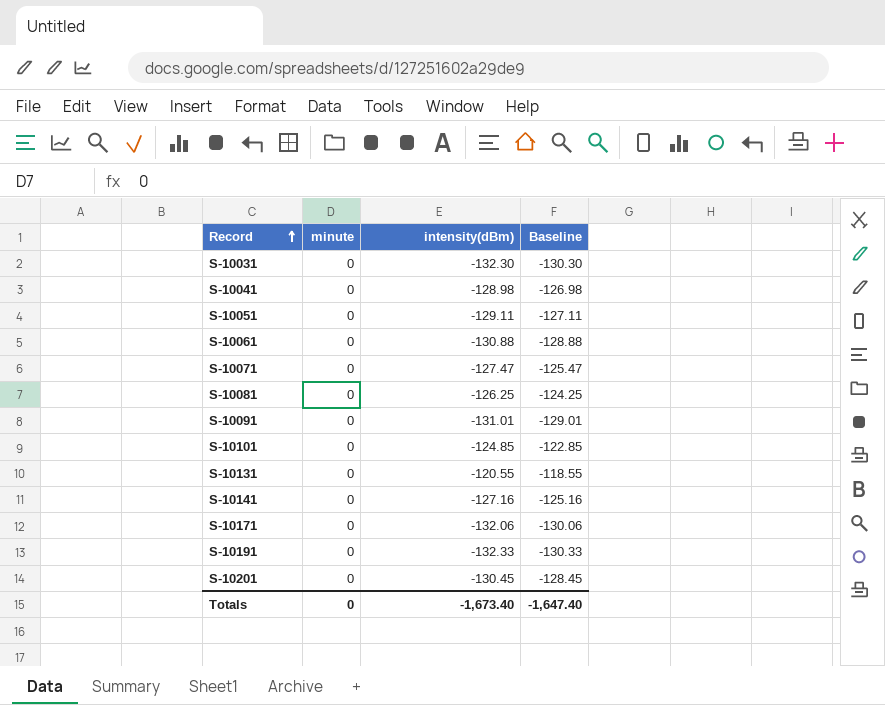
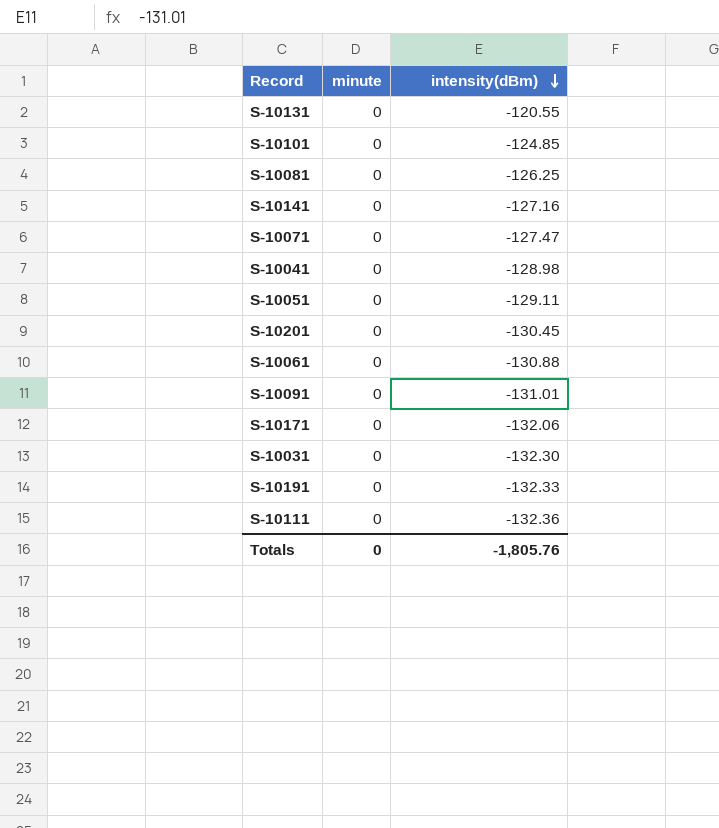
row order: Record ascending -> intensity(dBm) descending
column Baseline | formula: [intensity(dBm)] + 2 -> none
row S-10111: none -> 0 | -132.36
Totals | intensity(dBm): -1,673.40 -> -1,805.76

